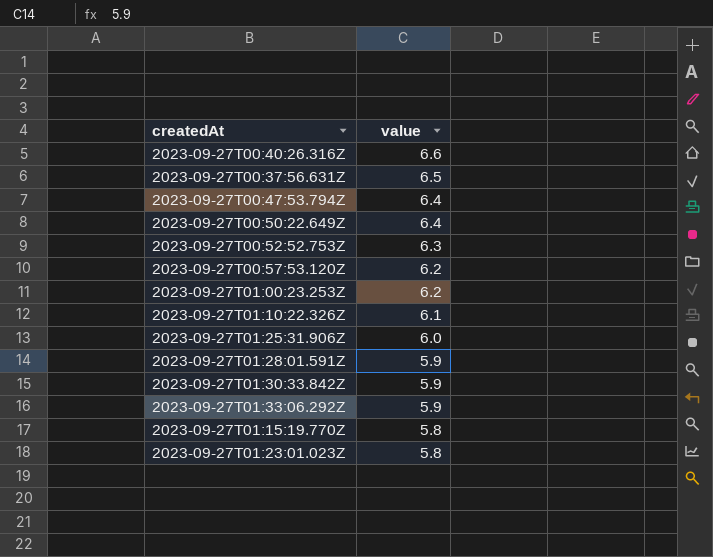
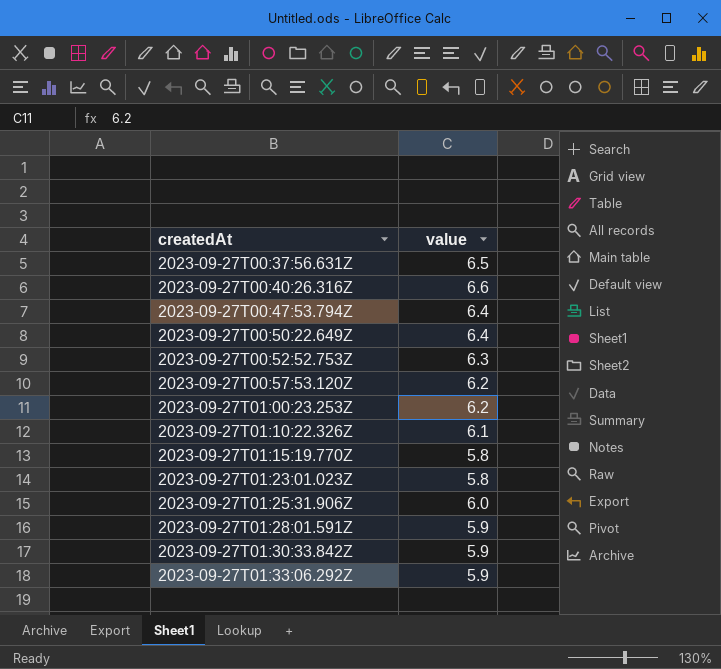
row order: value descending -> createdAt ascending

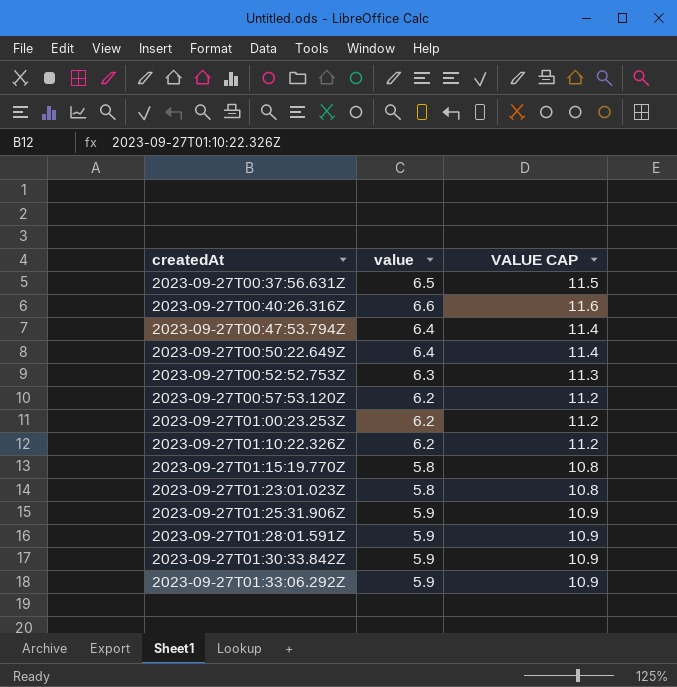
column VALUE CAP | formula: none -> [value] + 5
2023-09-27T01:10:22.326Z | value: 6.1 -> 6.2
2023-09-27T01:25:31.906Z | value: 6.0 -> 5.9

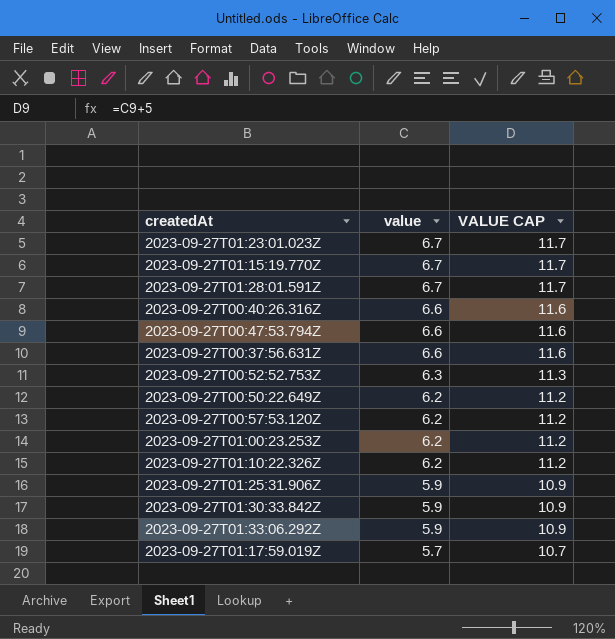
row order: createdAt ascending -> value descending
2023-09-27T01:23:01.023Z | value: 5.8 -> 6.7
2023-09-27T01:23:01.023Z | VALUE CAP: 10.8 -> 11.7
2023-09-27T01:15:19.770Z | value: 5.8 -> 6.7
2023-09-27T01:15:19.770Z | VALUE CAP: 10.8 -> 11.7
2023-09-27T01:28:01.591Z | value: 5.9 -> 6.7
2023-09-27T01:28:01.591Z | VALUE CAP: 10.9 -> 11.7
2023-09-27T00:47:53.794Z | value: 6.4 -> 6.6
2023-09-27T00:47:53.794Z | VALUE CAP: 11.4 -> 11.6
2023-09-27T00:37:56.631Z | value: 6.5 -> 6.6
2023-09-27T00:37:56.631Z | VALUE CAP: 11.5 -> 11.6
2023-09-27T00:50:22.649Z | value: 6.4 -> 6.2
2023-09-27T00:50:22.649Z | VALUE CAP: 11.4 -> 11.2
row 2023-09-27T01:17:59.019Z: none -> 5.7 | 10.7

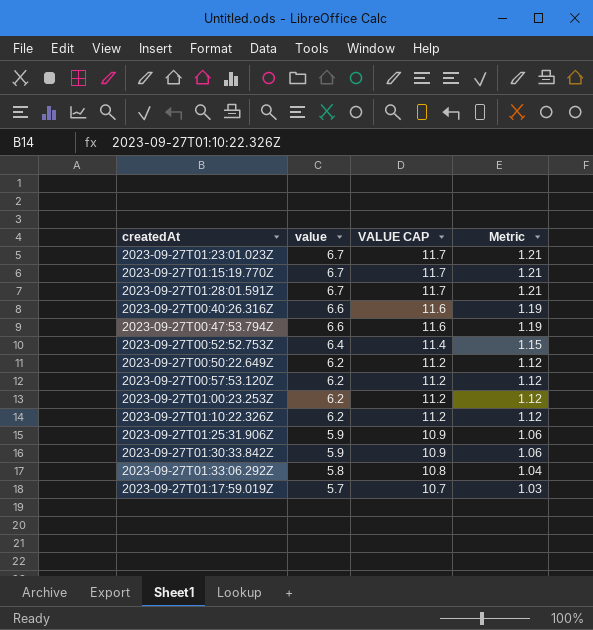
column Metric | formula: none -> [value] * 0.18
row 2023-09-27T00:37:56.631Z: 6.6 | 11.6 -> none
2023-09-27T00:52:52.753Z | value: 6.3 -> 6.4
2023-09-27T00:52:52.753Z | VALUE CAP: 11.3 -> 11.4
2023-09-27T01:33:06.292Z | value: 5.9 -> 5.8
2023-09-27T01:33:06.292Z | VALUE CAP: 10.9 -> 10.8

